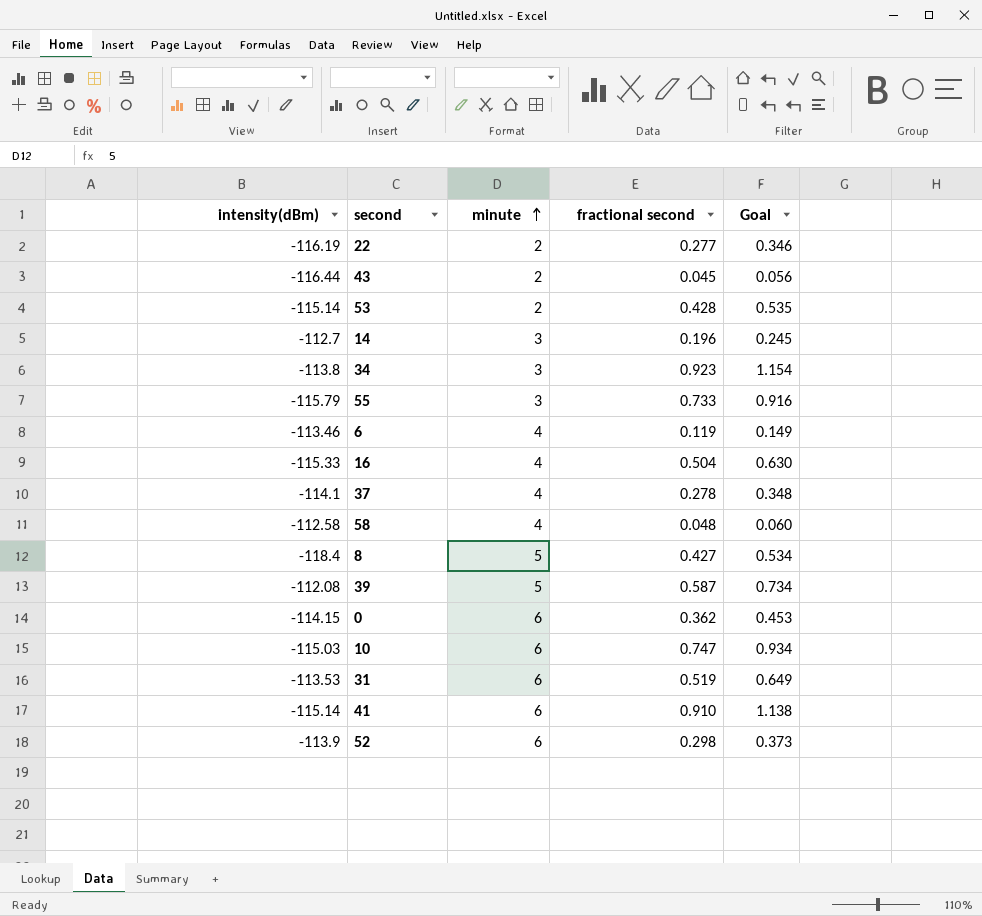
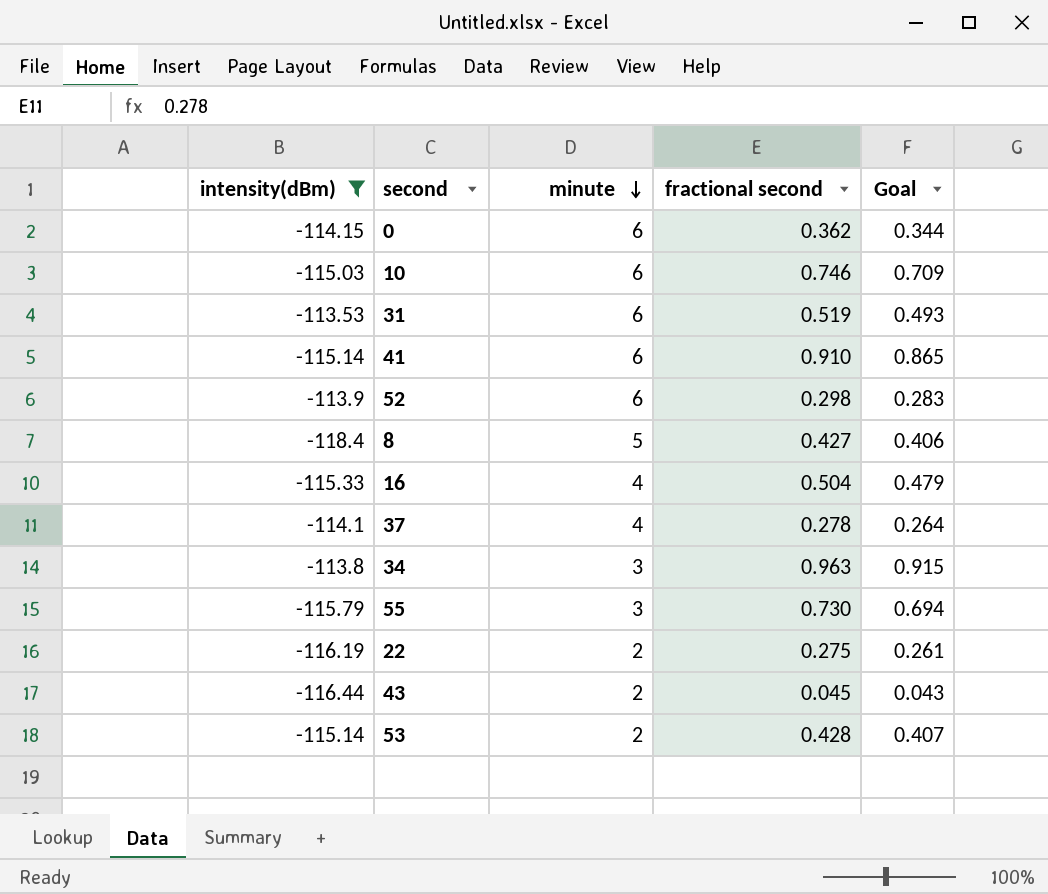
filter: none -> intensity(dBm) <= -113.53
row order: minute ascending -> minute descending
column Goal | formula: [fractional second] * 1.25 -> [fractional second] * 0.95
10 | fractional second: 0.747 -> 0.746
34 | fractional second: 0.923 -> 0.963
55 | fractional second: 0.733 -> 0.730
22 | fractional second: 0.277 -> 0.275

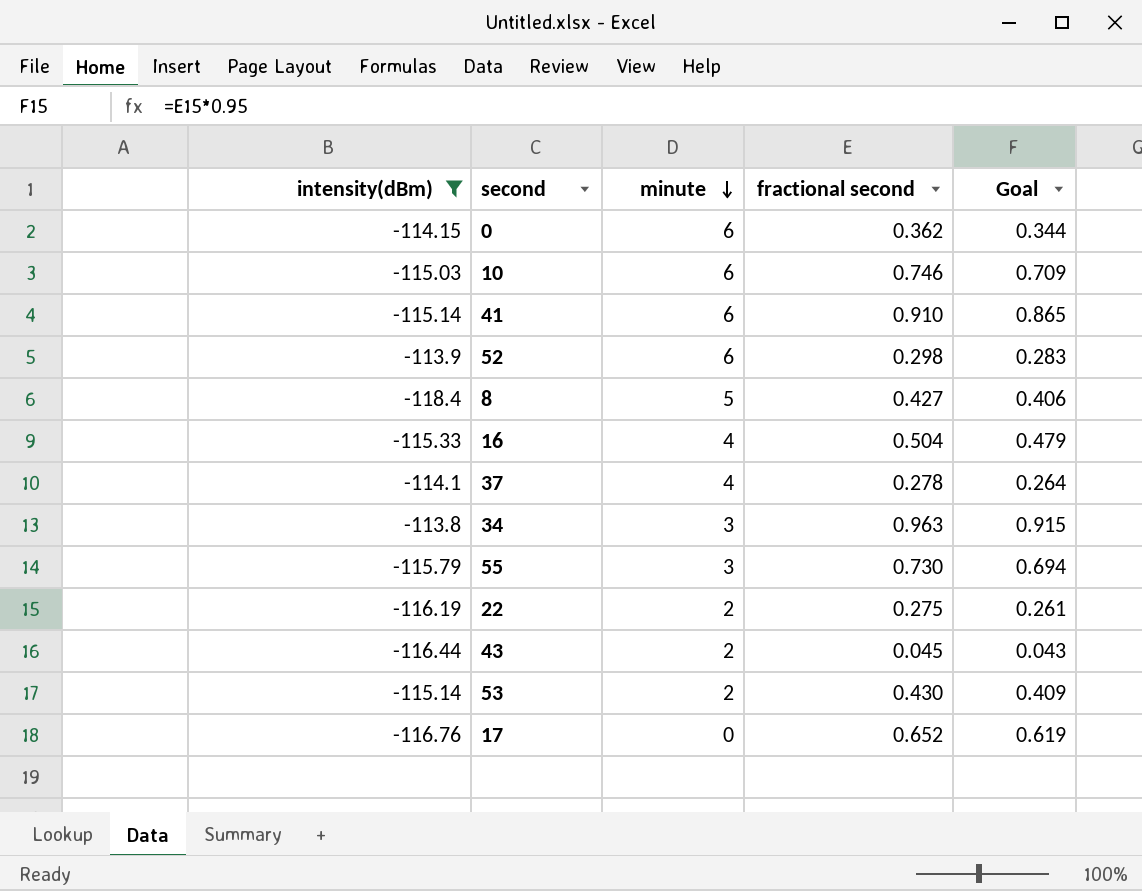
row 31: -113.53 | 6 | 0.519 | 0.493 -> none
53 | fractional second: 0.428 -> 0.430
53 | Goal: 0.407 -> 0.409
row 17: none -> -116.76 | 0 | 0.652 | 0.619

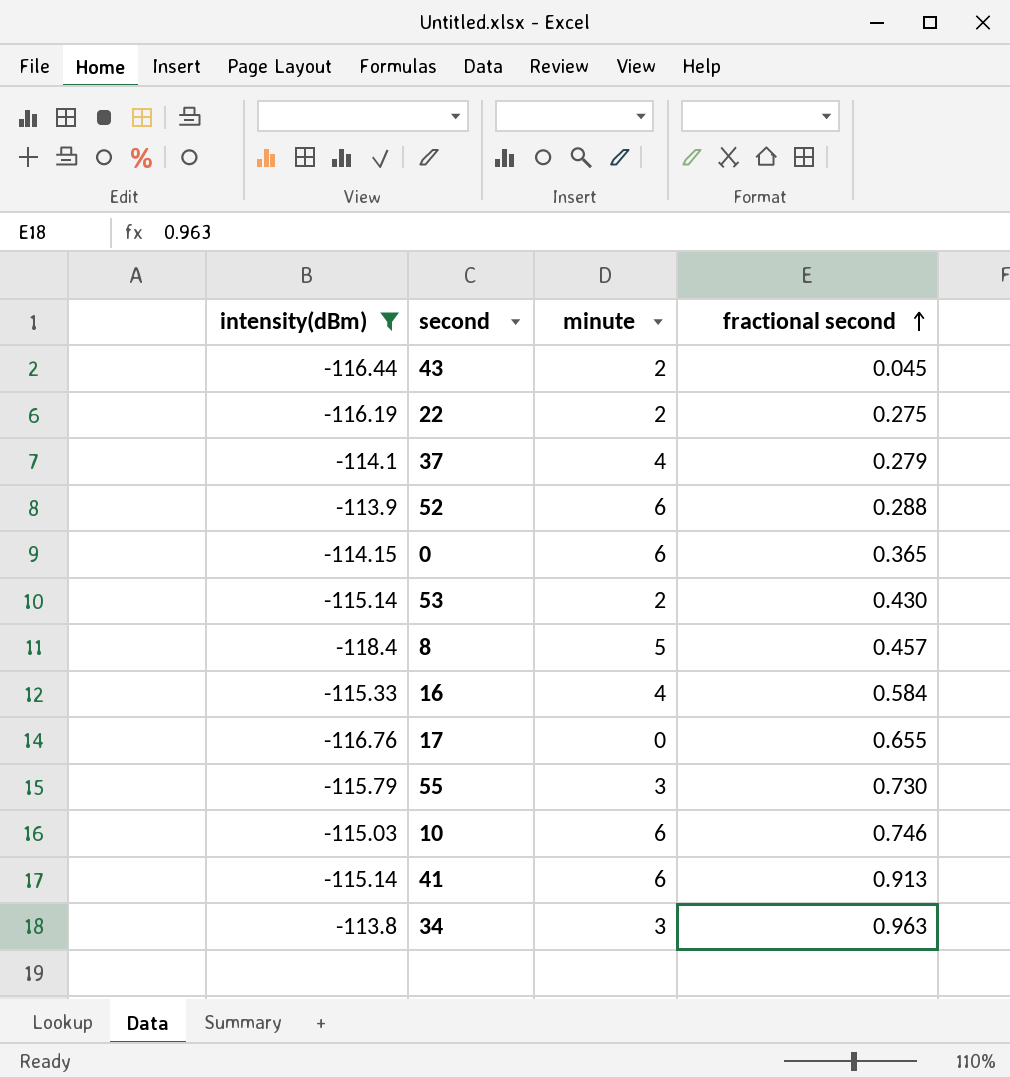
row order: minute descending -> fractional second ascending
column Goal | formula: [fractional second] * 0.95 -> none
37 | fractional second: 0.278 -> 0.279
52 | fractional second: 0.298 -> 0.288
0 | fractional second: 0.362 -> 0.365
8 | fractional second: 0.427 -> 0.457
16 | fractional second: 0.504 -> 0.584
17 | fractional second: 0.652 -> 0.655
41 | fractional second: 0.910 -> 0.913

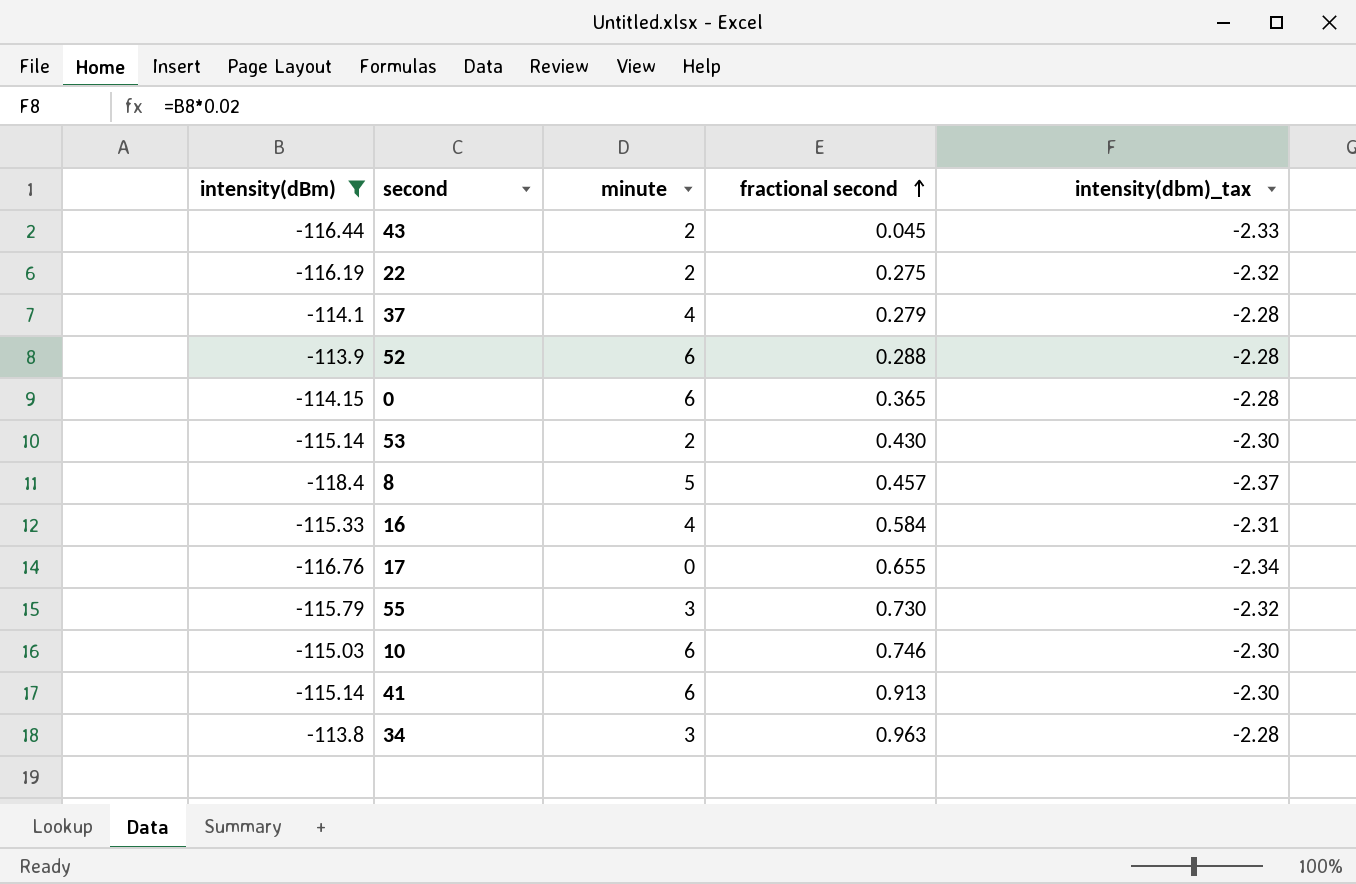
column intensity(dbm)_tax | formula: none -> [intensity(dBm)] * 0.02

